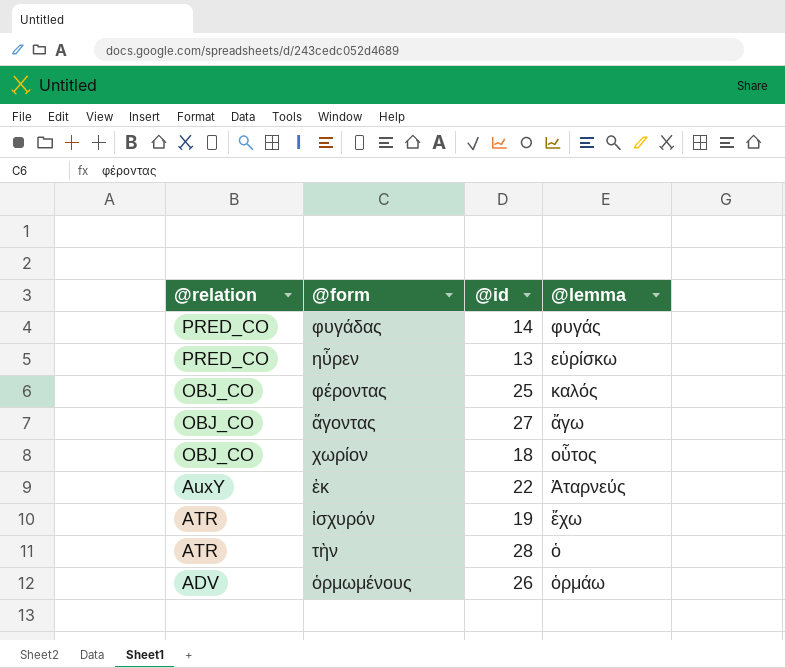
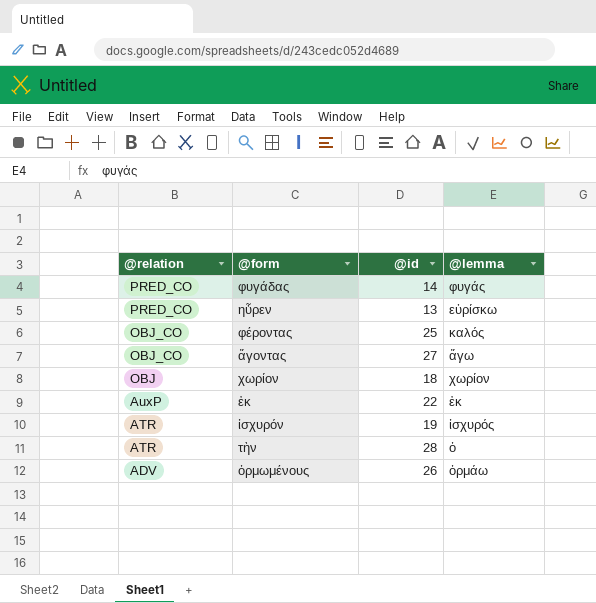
χωρίον | @relation: OBJ_CO -> OBJ
χωρίον | @lemma: οὗτος -> χωρίον
ἐκ | @relation: AuxY -> AuxP
ἐκ | @lemma: Ἀταρνεύς -> ἐκ
ἰσχυρόν | @lemma: ἔχω -> ἰσχυρός

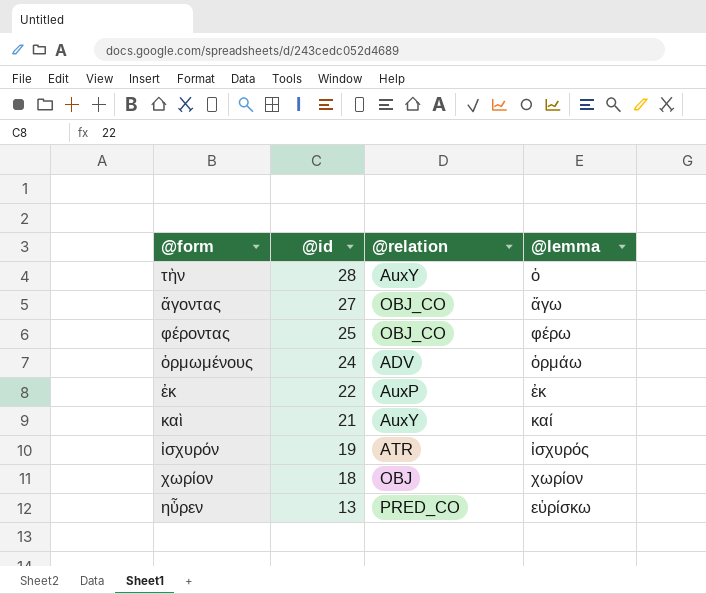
row order: @relation descending -> @id descending
column @relation | position: 1 -> 3
row φυγάδας: PRED_CO | 14 | φυγάς -> none
τὴν | @relation: ATR -> AuxY
φέροντας | @lemma: καλός -> φέρω
ὁρμωμένους | @id: 26 -> 24
row καὶ: none -> 21 | AuxY | καί

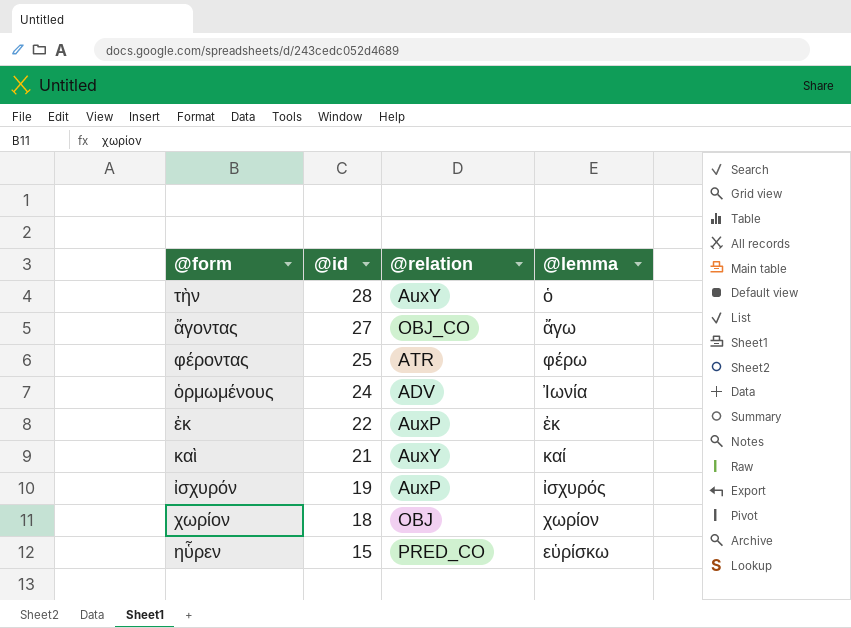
φέροντας | @relation: OBJ_CO -> ATR
ὁρμωμένους | @lemma: ὁρμάω -> Ἰωνία
ἰσχυρόν | @relation: ATR -> AuxP
ηὗρεν | @id: 13 -> 15

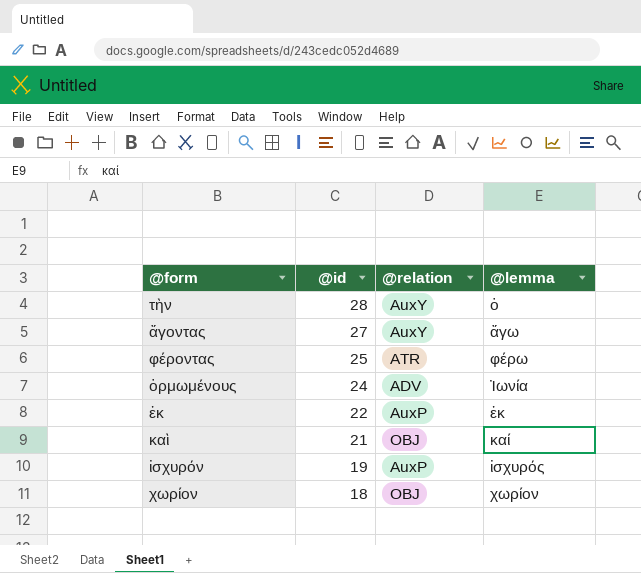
row ηὗρεν: 15 | PRED_CO | εὑρίσκω -> none
ἄγοντας | @relation: OBJ_CO -> AuxY
καὶ | @relation: AuxY -> OBJ

